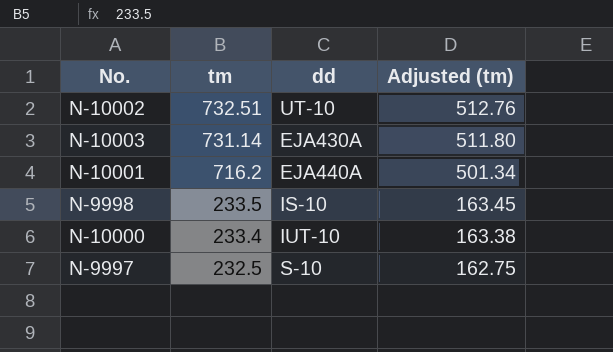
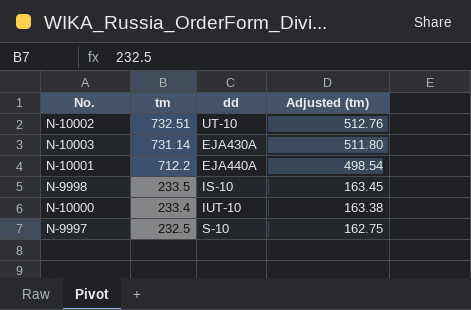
N-10001 | tm: 716.2 -> 712.2
N-10001 | Adjusted (tm): 501.34 -> 498.54

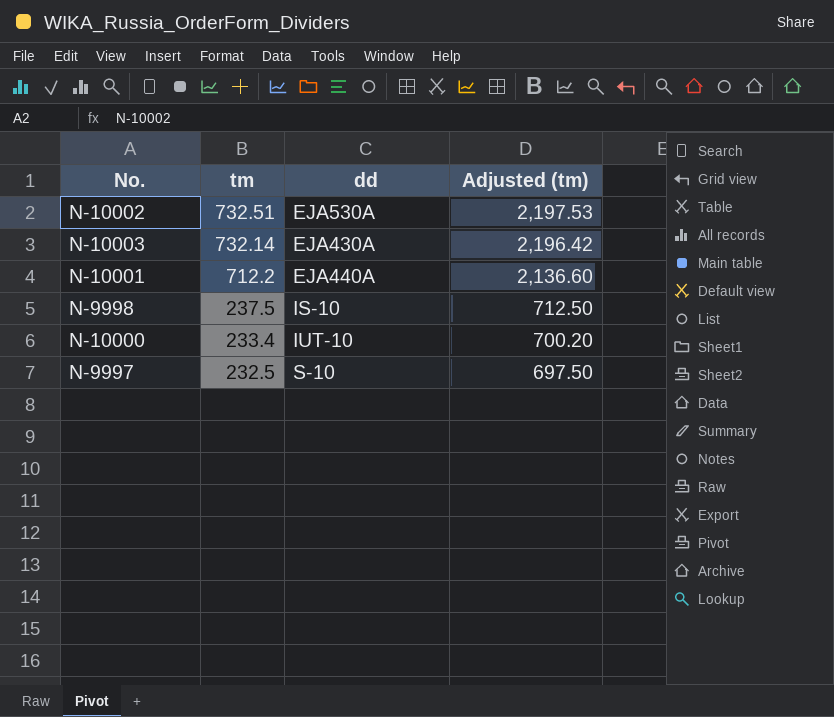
column Adjusted (tm) | formula: [tm] * 0.7 -> [tm] * 3
N-10002 | dd: UT-10 -> EJA530A
N-10003 | tm: 731.14 -> 732.14
N-9998 | tm: 233.5 -> 237.5

